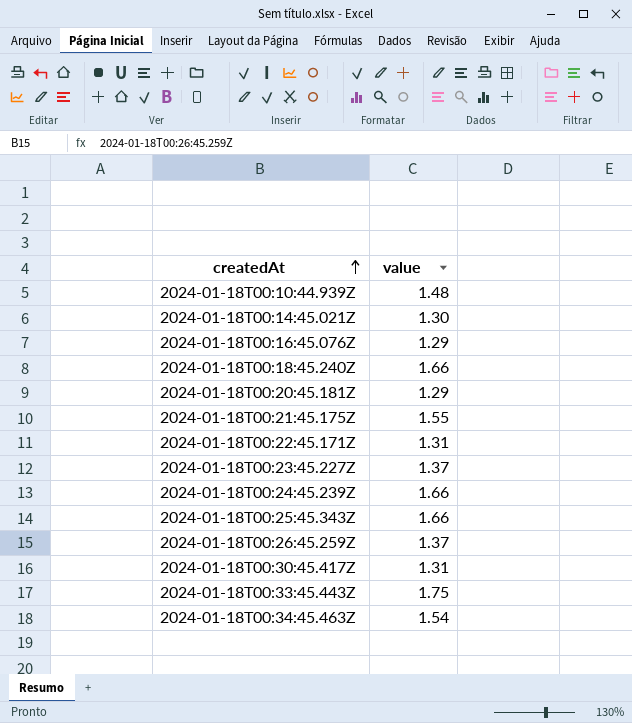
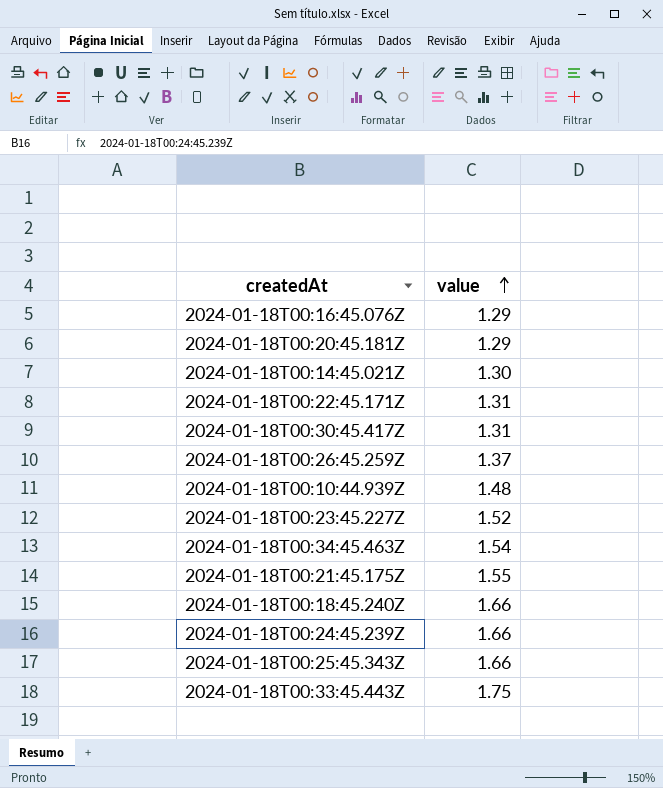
row order: createdAt ascending -> value ascending
2024-01-18T00:23:45.227Z | value: 1.37 -> 1.52

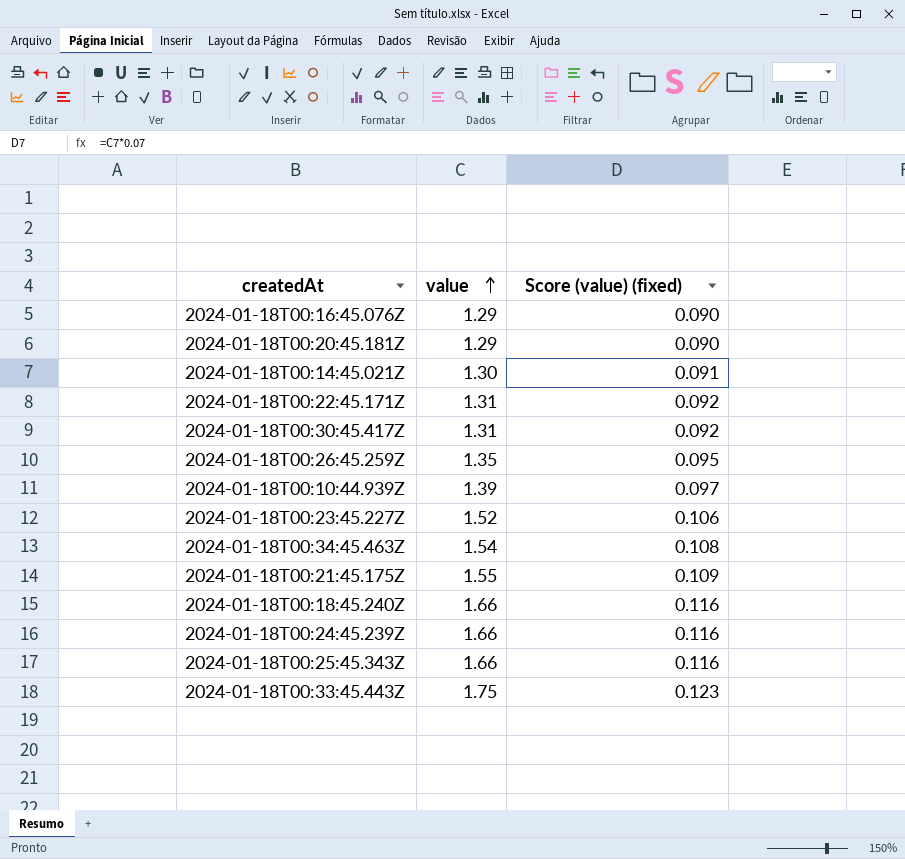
column Score (value) (fixed) | formula: none -> [value] * 0.07
2024-01-18T00:26:45.259Z | value: 1.37 -> 1.35
2024-01-18T00:10:44.939Z | value: 1.48 -> 1.39

